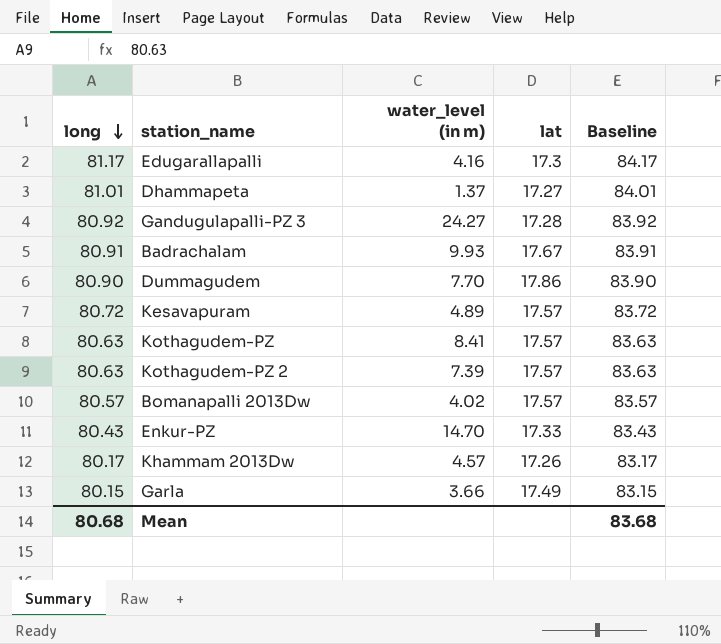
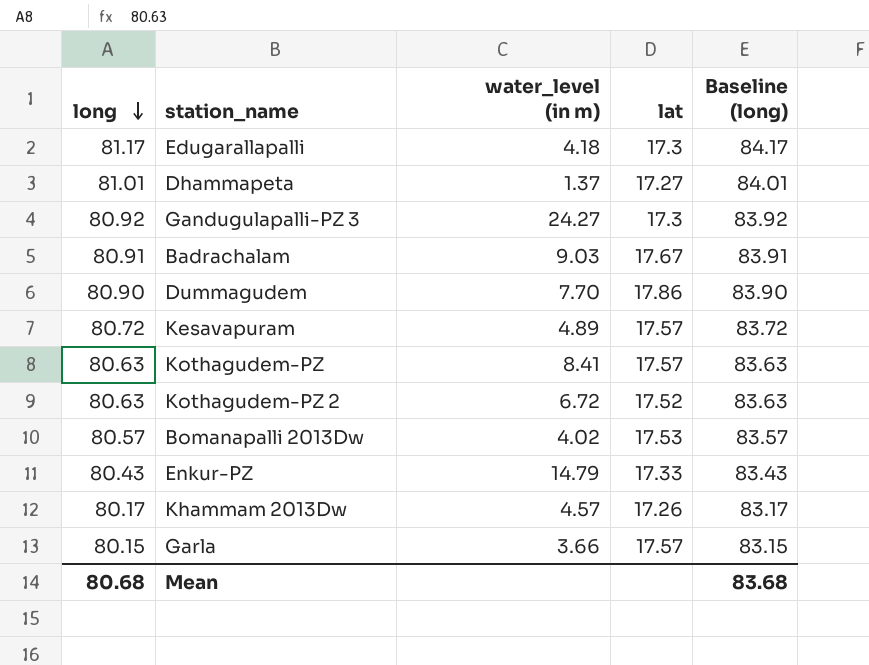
column name: Baseline -> Baseline (long)
Edugarallapalli | water_level (in m): 4.16 -> 4.18
Gandugulapalli-PZ 3 | lat: 17.28 -> 17.3
Badrachalam | water_level (in m): 9.93 -> 9.03
Kothagudem-PZ 2 | water_level (in m): 7.39 -> 6.72
Kothagudem-PZ 2 | lat: 17.57 -> 17.52
Bomanapalli 2013Dw | lat: 17.57 -> 17.53
Enkur-PZ | water_level (in m): 14.70 -> 14.79
Garla | lat: 17.49 -> 17.57

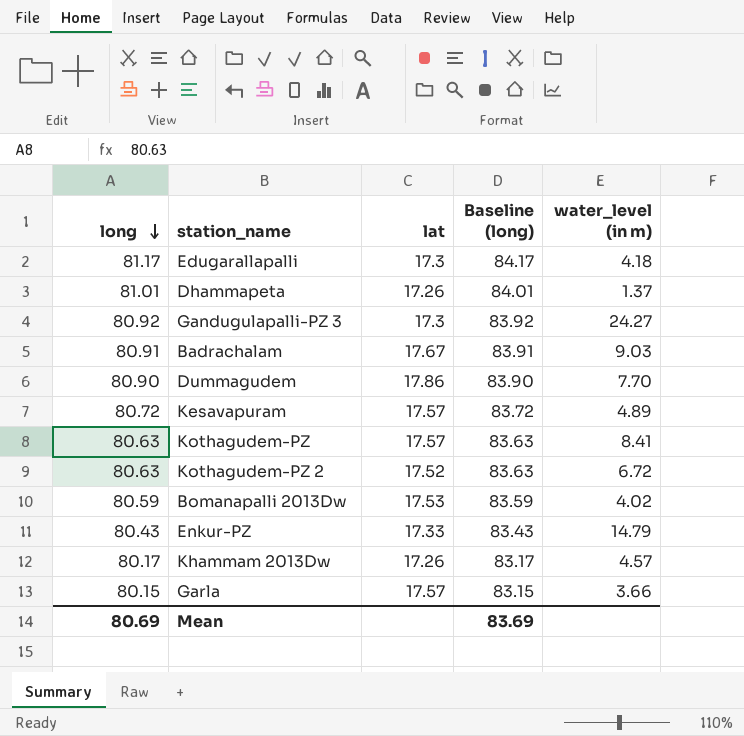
column water_level (in m) | position: 3 -> 5
Dhammapeta | lat: 17.27 -> 17.26
Bomanapalli 2013Dw | long: 80.57 -> 80.59
Bomanapalli 2013Dw | Baseline (long): 83.57 -> 83.59
Mean | long: 80.68 -> 80.69
Mean | Baseline (long): 83.68 -> 83.69

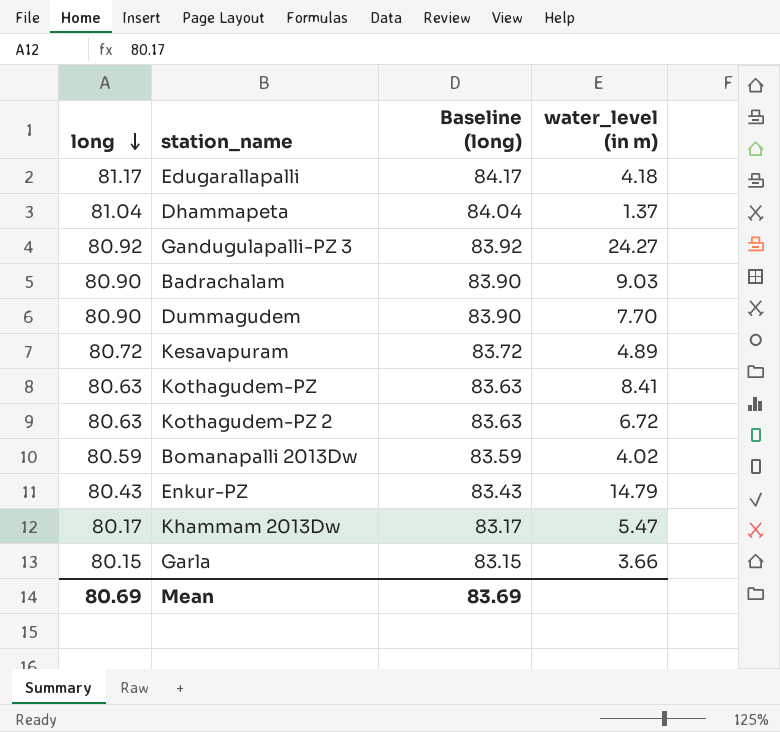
column lat | position: 3 -> none
Dhammapeta | long: 81.01 -> 81.04
Dhammapeta | Baseline (long): 84.01 -> 84.04
Badrachalam | long: 80.91 -> 80.90
Badrachalam | Baseline (long): 83.91 -> 83.90
Khammam 2013Dw | water_level (in m): 4.57 -> 5.47

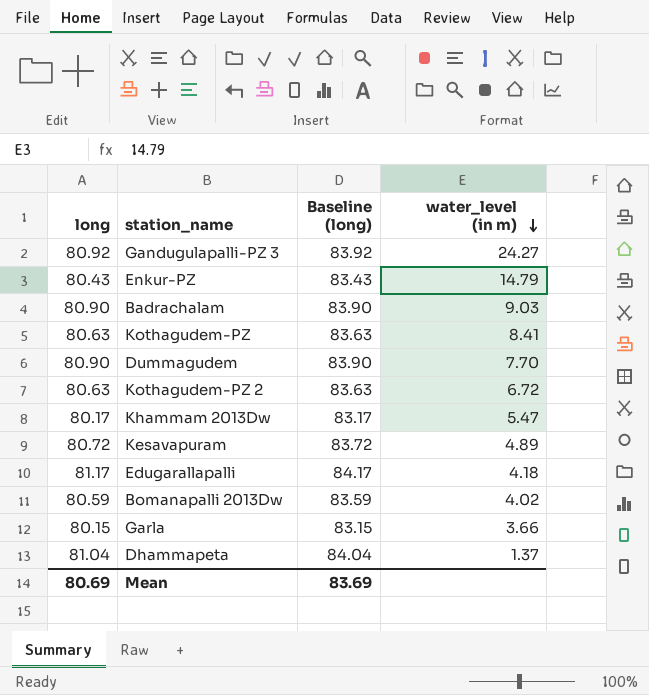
row order: long descending -> water_level (in m) descending

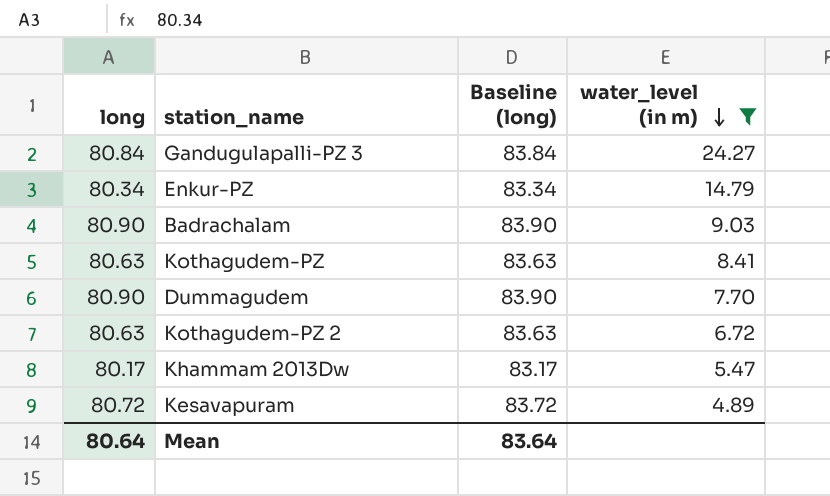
filter: none -> water_level (in m) >= 4.89
Gandugulapalli-PZ 3 | long: 80.92 -> 80.84
Gandugulapalli-PZ 3 | Baseline (long): 83.92 -> 83.84
Enkur-PZ | long: 80.43 -> 80.34
Enkur-PZ | Baseline (long): 83.43 -> 83.34
Mean | long: 80.69 -> 80.64
Mean | Baseline (long): 83.69 -> 83.64

